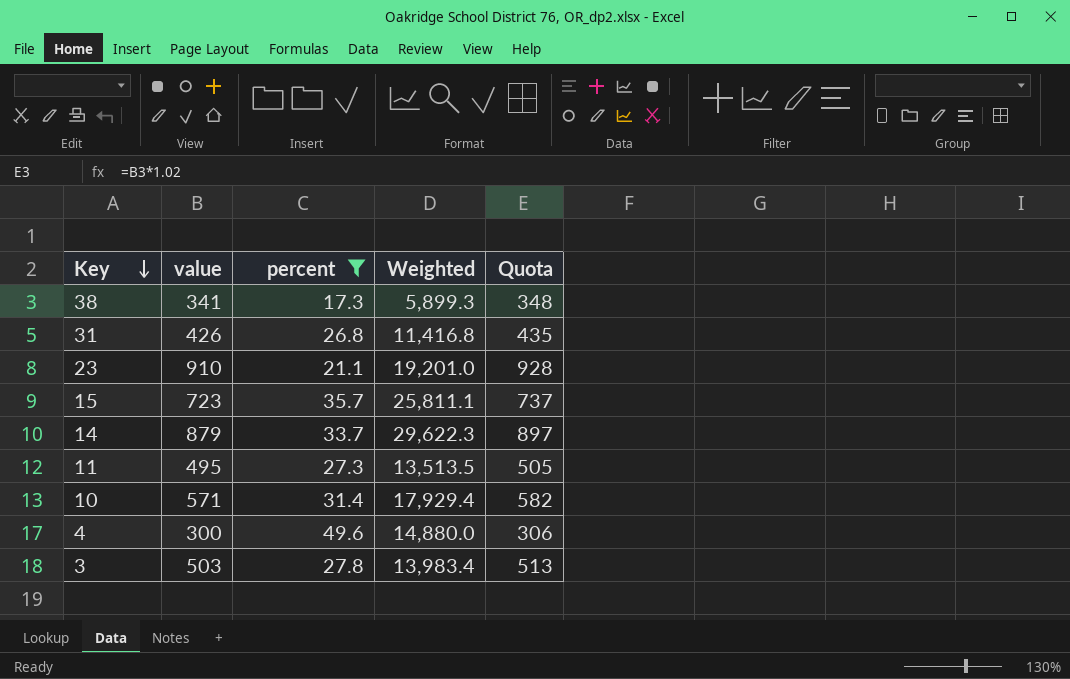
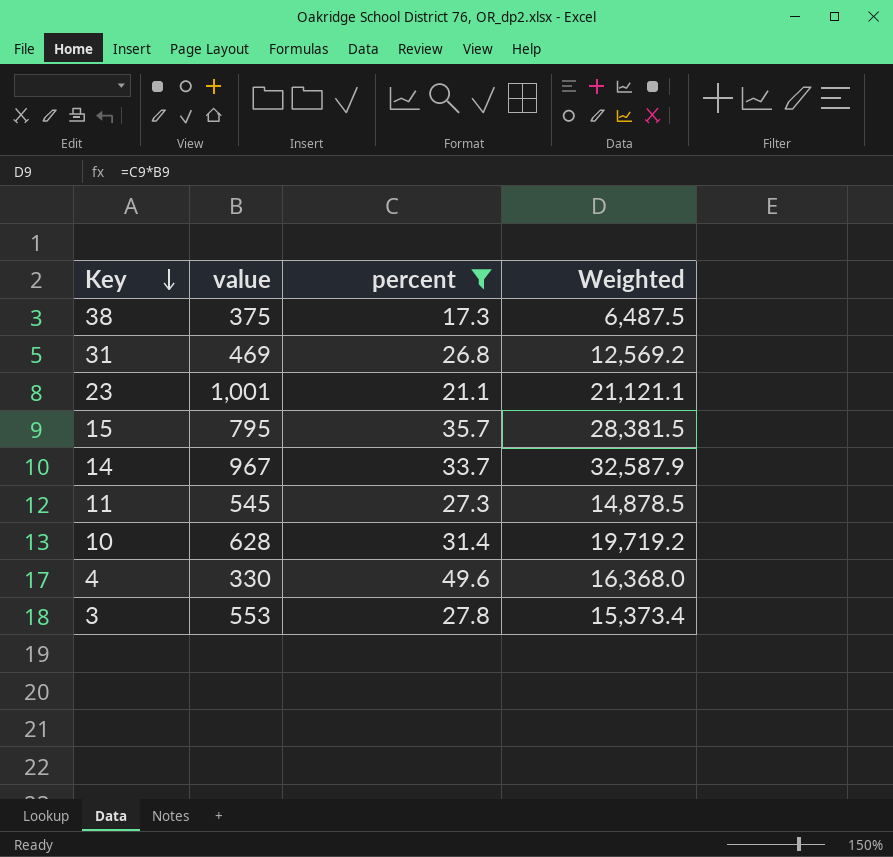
column Quota | formula: [value] * 1.02 -> none
38 | value: 341 -> 375
38 | Weighted: 5,899.3 -> 6,487.5
31 | value: 426 -> 469
31 | Weighted: 11,416.8 -> 12,569.2
23 | value: 910 -> 1,001
23 | Weighted: 19,201.0 -> 21,121.1
15 | value: 723 -> 795
15 | Weighted: 25,811.1 -> 28,381.5
14 | value: 879 -> 967
14 | Weighted: 29,622.3 -> 32,587.9
11 | value: 495 -> 545
11 | Weighted: 13,513.5 -> 14,878.5
10 | value: 571 -> 628
10 | Weighted: 17,929.4 -> 19,719.2
4 | value: 300 -> 330
4 | Weighted: 14,880.0 -> 16,368.0
3 | value: 503 -> 553
3 | Weighted: 13,983.4 -> 15,373.4

